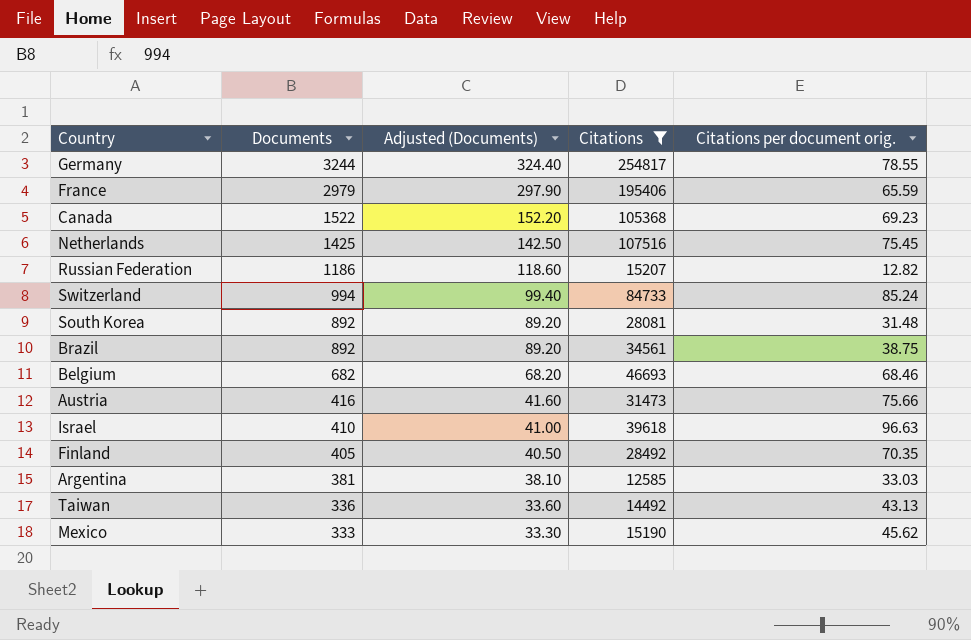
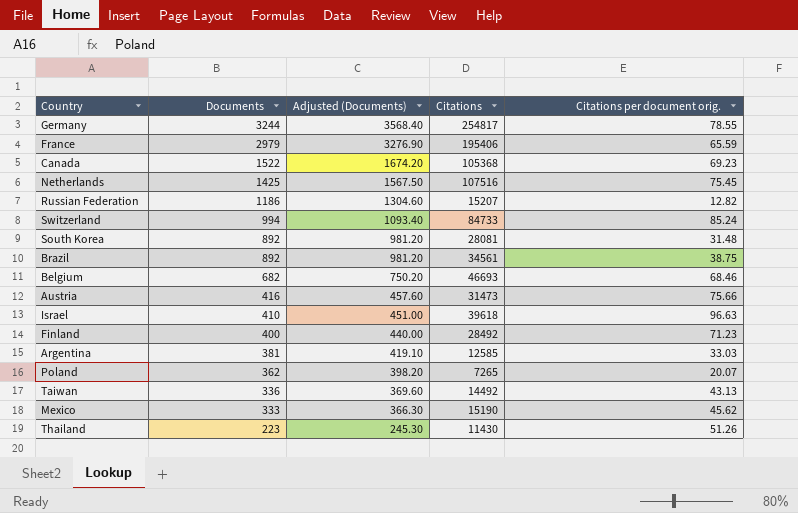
filter: Citations >= 12585 -> none
column Adjusted (Documents) | formula: [Documents] * 0.1 -> [Documents] * 1.1
Finland | Documents: 405 -> 400
Finland | Citations per document orig.: 70.35 -> 71.23

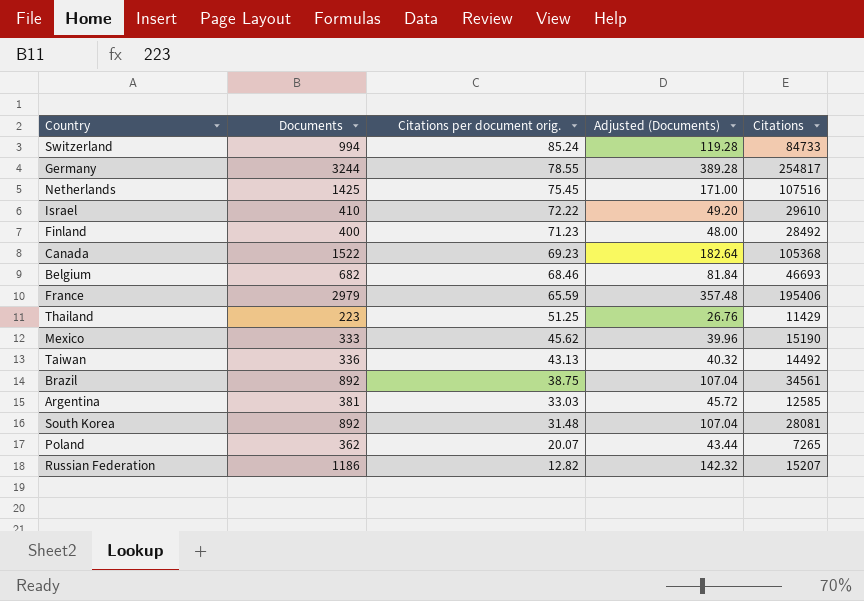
row order: Documents descending -> Citations per document orig. descending
column Citations per document orig. | position: 5 -> 3
column Adjusted (Documents) | formula: [Documents] * 1.1 -> [Documents] * 0.12
row Austria: 416 | 457.60 | 31473 | 75.66 -> none
Israel | Citations per document orig.: 96.63 -> 72.22
Israel | Citations: 39618 -> 29610
Thailand | Citations per document orig.: 51.26 -> 51.25
Thailand | Citations: 11430 -> 11429

